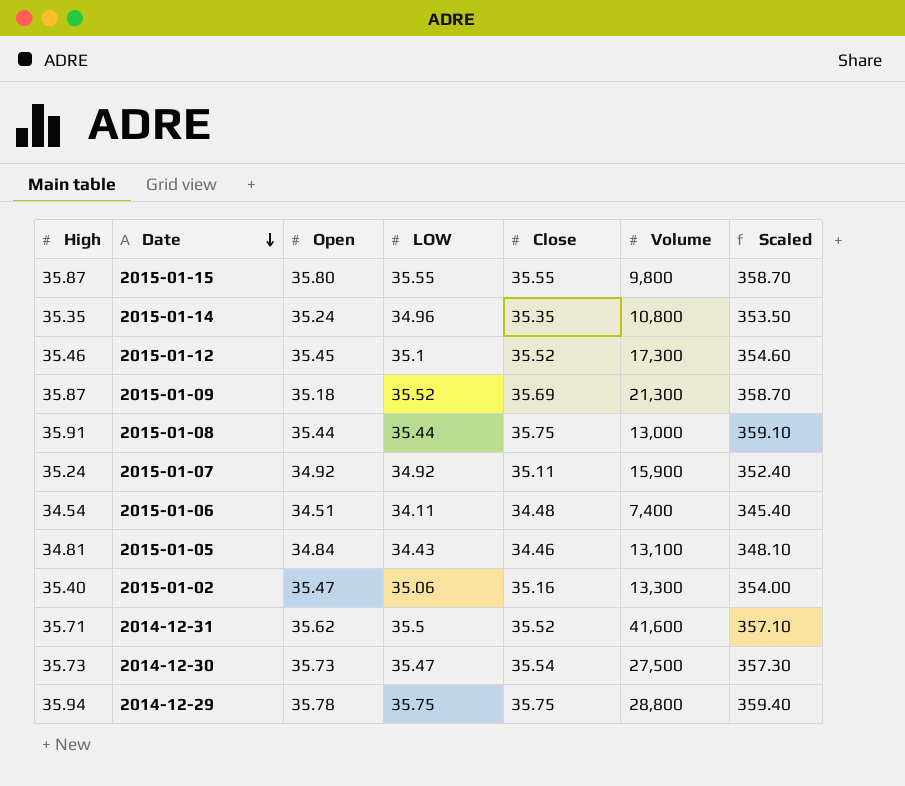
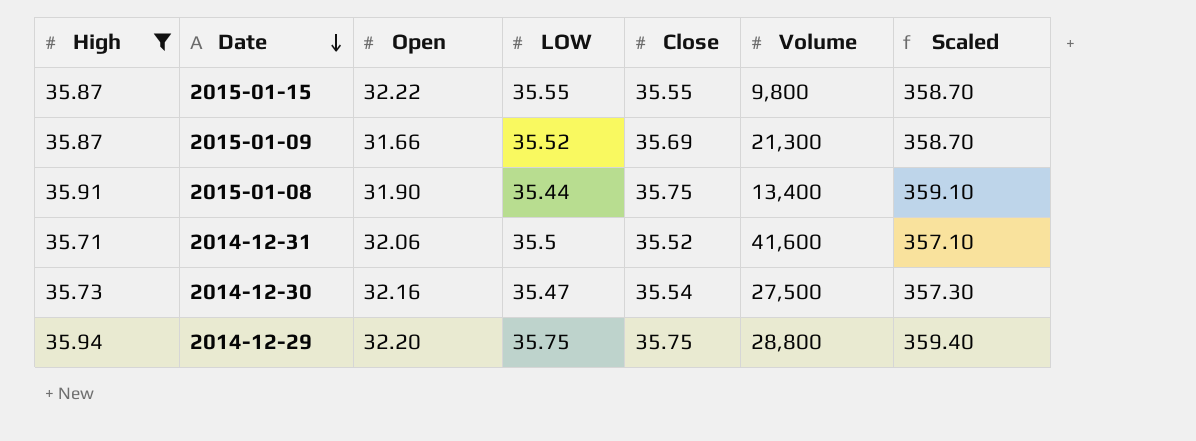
filter: none -> High >= 35.71
2015-01-15 | Open: 35.80 -> 32.22
2015-01-09 | Open: 35.18 -> 31.66
2015-01-08 | Open: 35.44 -> 31.90
2015-01-08 | Volume: 13,000 -> 13,400
2014-12-31 | Open: 35.62 -> 32.06
2014-12-30 | Open: 35.73 -> 32.16
2014-12-29 | Open: 35.78 -> 32.20

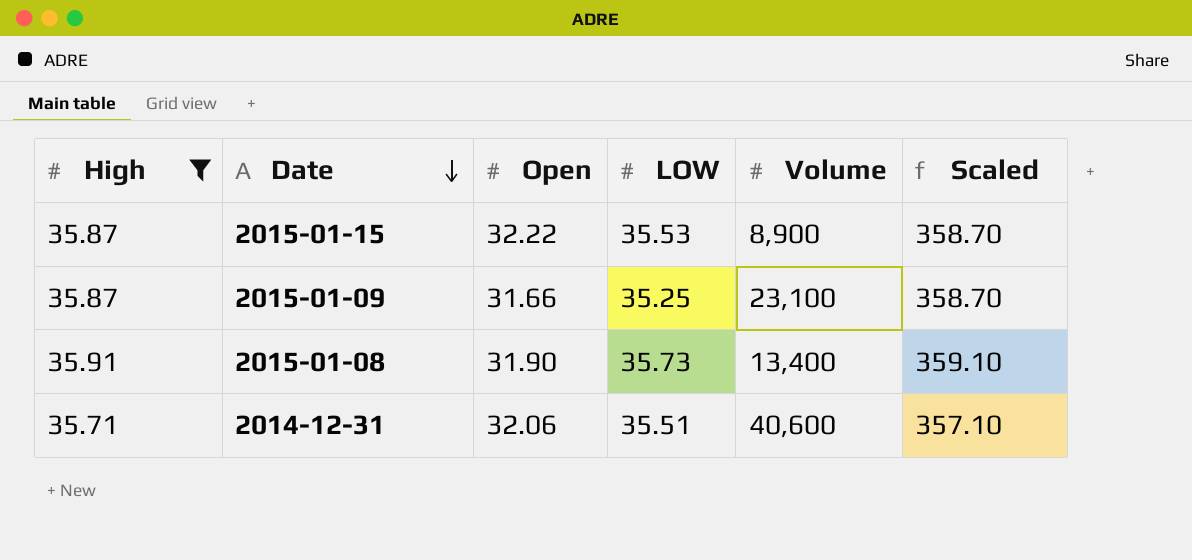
column Close | position: 5 -> none
row 2014-12-30: 35.73 | 32.16 | 35.47 | 35.54 | 27,500 | 357.30 -> none
row 2014-12-29: 35.94 | 32.20 | 35.75 | 35.75 | 28,800 | 359.40 -> none
2015-01-15 | LOW: 35.55 -> 35.53
2015-01-15 | Volume: 9,800 -> 8,900
2015-01-09 | LOW: 35.52 -> 35.25
2015-01-09 | Volume: 21,300 -> 23,100
2015-01-08 | LOW: 35.44 -> 35.73
2014-12-31 | LOW: 35.5 -> 35.51
2014-12-31 | Volume: 41,600 -> 40,600

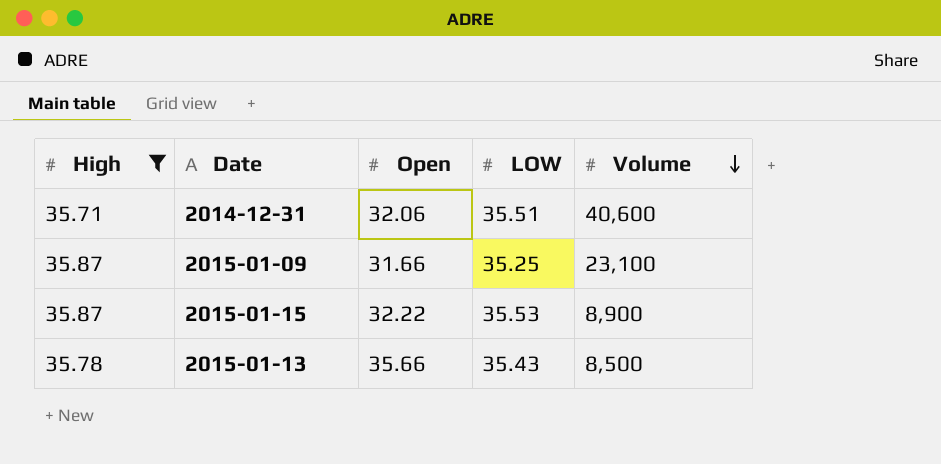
row order: Date descending -> Volume descending
column Scaled | formula: [High] * 10 -> none
row 2015-01-08: 35.91 | 31.90 | 35.73 | 13,400 | 359.10 -> none
row 2015-01-13: none -> 35.78 | 35.66 | 35.43 | 8,500

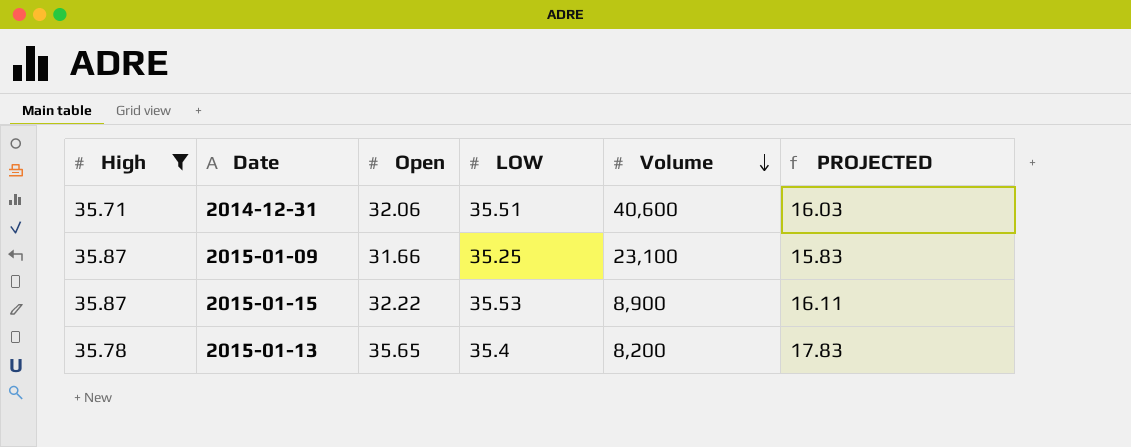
column PROJECTED | formula: none -> [Open] * 0.5
2015-01-13 | Open: 35.66 -> 35.65
2015-01-13 | LOW: 35.43 -> 35.4
2015-01-13 | Volume: 8,500 -> 8,200

